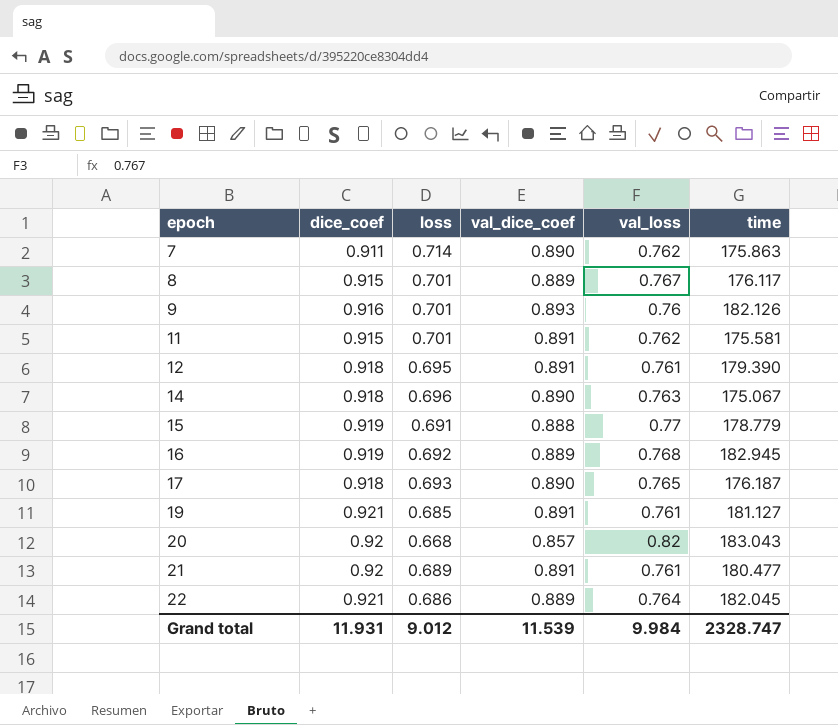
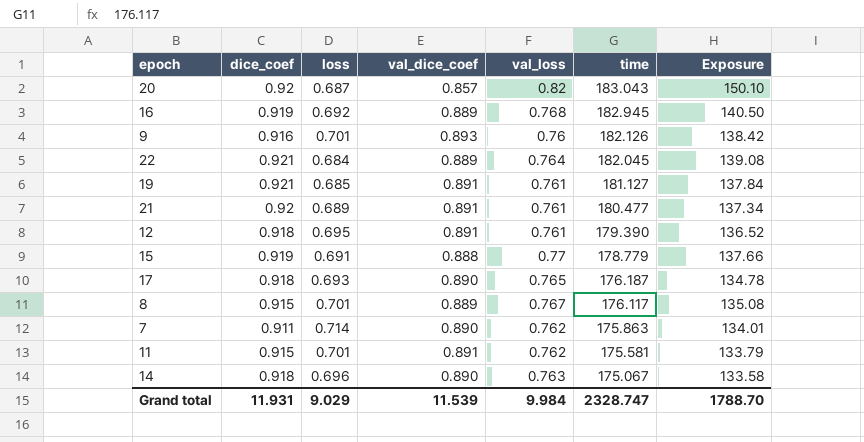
row order: epoch ascending -> time descending
column Exposure | formula: none -> [val_loss] * [time]
20 | loss: 0.668 -> 0.687
22 | loss: 0.686 -> 0.684
Grand total | loss: 9.012 -> 9.029

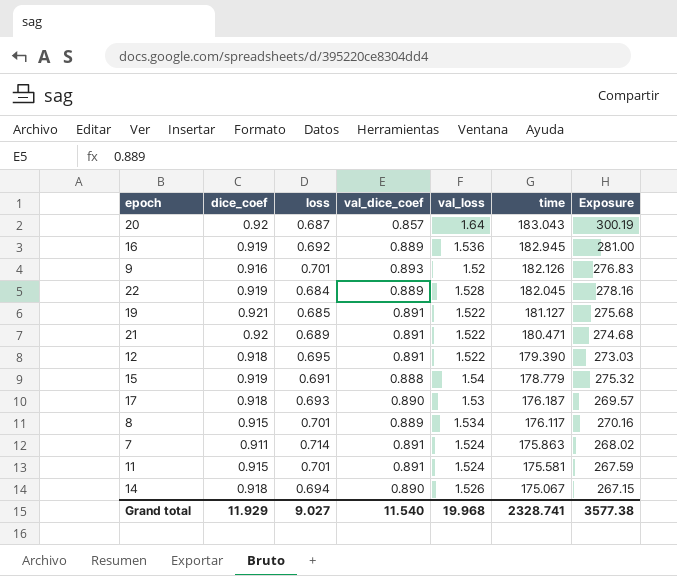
20 | val_loss: 0.82 -> 1.64
20 | Exposure: 150.10 -> 300.19
16 | val_loss: 0.768 -> 1.536
16 | Exposure: 140.50 -> 281.00
9 | val_loss: 0.76 -> 1.52
9 | Exposure: 138.42 -> 276.83
22 | dice_coef: 0.921 -> 0.919
22 | val_loss: 0.764 -> 1.528
22 | Exposure: 139.08 -> 278.16
19 | val_loss: 0.761 -> 1.522
19 | Exposure: 137.84 -> 275.68
21 | val_loss: 0.761 -> 1.522
21 | time: 180.477 -> 180.471
21 | Exposure: 137.34 -> 274.68
12 | val_loss: 0.761 -> 1.522
12 | Exposure: 136.52 -> 273.03
15 | val_loss: 0.77 -> 1.54
15 | Exposure: 137.66 -> 275.32
17 | val_loss: 0.765 -> 1.53
17 | Exposure: 134.78 -> 269.57
8 | val_loss: 0.767 -> 1.534
8 | Exposure: 135.08 -> 270.16
7 | val_dice_coef: 0.890 -> 0.891
7 | val_loss: 0.762 -> 1.524
7 | Exposure: 134.01 -> 268.02
11 | val_loss: 0.762 -> 1.524
11 | Exposure: 133.79 -> 267.59
14 | loss: 0.696 -> 0.694
14 | val_loss: 0.763 -> 1.526
14 | Exposure: 133.58 -> 267.15
Grand total | dice_coef: 11.931 -> 11.929
Grand total | loss: 9.029 -> 9.027
Grand total | val_dice_coef: 11.539 -> 11.540
Grand total | val_loss: 9.984 -> 19.968
Grand total | time: 2328.747 -> 2328.741
Grand total | Exposure: 1788.70 -> 3577.38

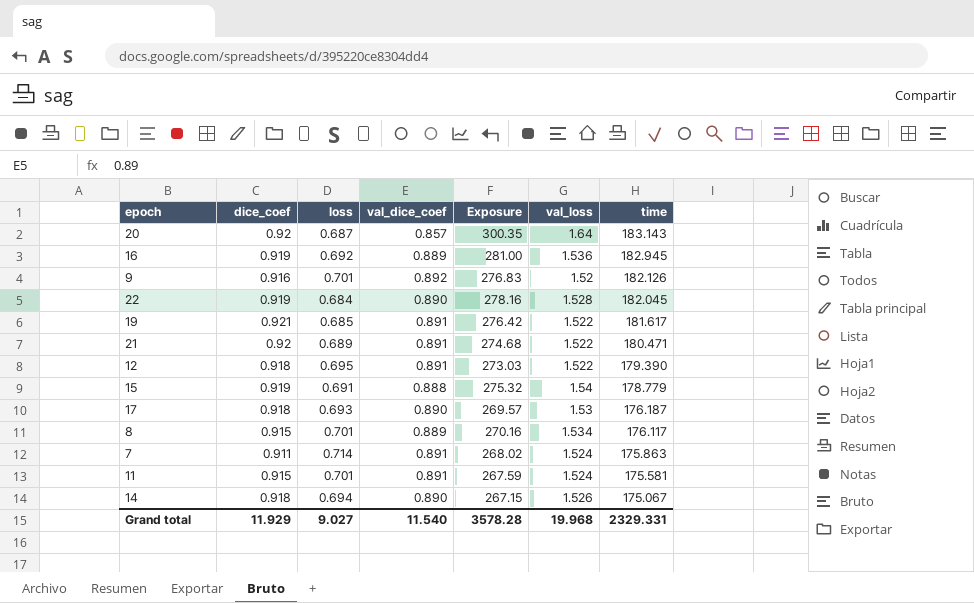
column Exposure | position: 7 -> 5
20 | Exposure: 300.19 -> 300.35
20 | time: 183.043 -> 183.143
9 | val_dice_coef: 0.893 -> 0.892
22 | val_dice_coef: 0.889 -> 0.890
19 | Exposure: 275.68 -> 276.42
19 | time: 181.127 -> 181.617
Grand total | Exposure: 3577.38 -> 3578.28
Grand total | time: 2328.741 -> 2329.331

